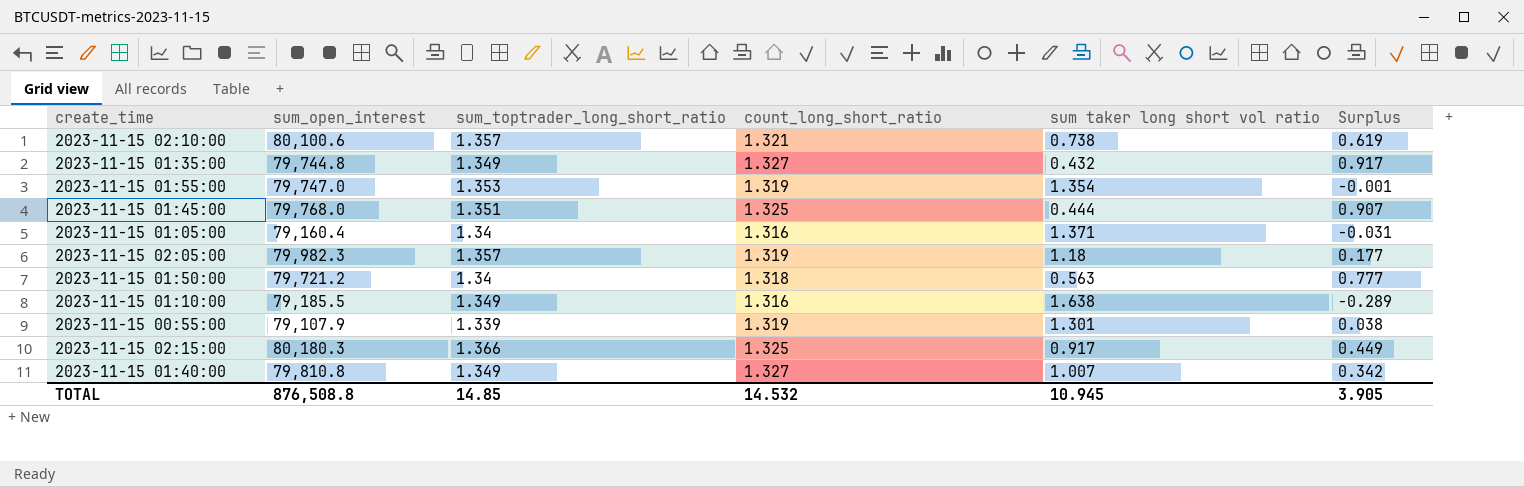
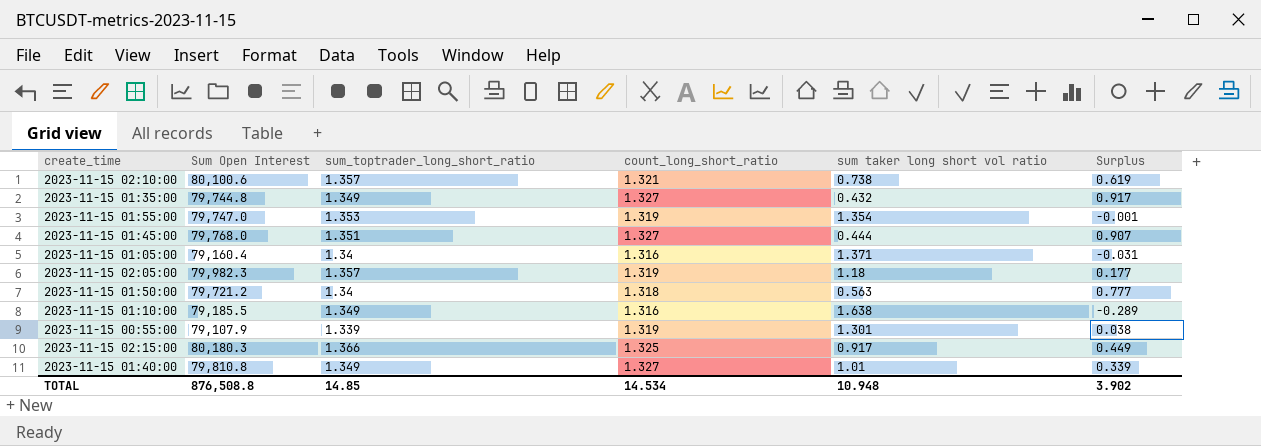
column name: sum_open_interest -> Sum Open Interest
2023-11-15 01:45:00 | count_long_short_ratio: 1.325 -> 1.327
2023-11-15 01:40:00 | sum taker long short vol ratio: 1.007 -> 1.01
2023-11-15 01:40:00 | Surplus: 0.342 -> 0.339
TOTAL | count_long_short_ratio: 14.532 -> 14.534
TOTAL | sum taker long short vol ratio: 10.945 -> 10.948
TOTAL | Surplus: 3.905 -> 3.902

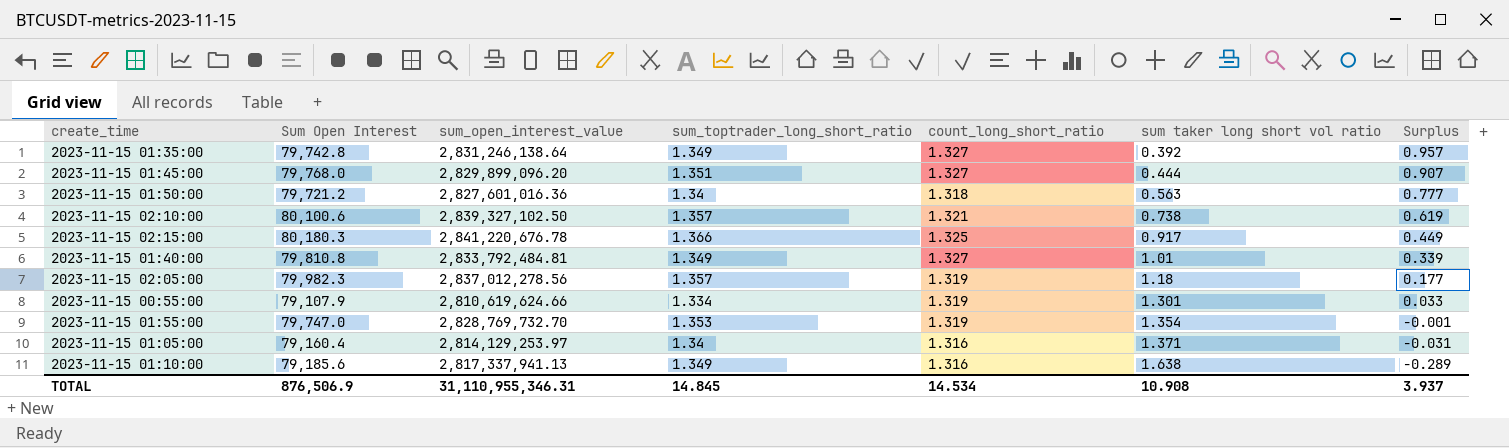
row order: none -> sum taker long short vol ratio ascending
column sum_open_interest_value | position: none -> 3
2023-11-15 01:35:00 | Sum Open Interest: 79,744.8 -> 79,742.8
2023-11-15 01:35:00 | sum taker long short vol ratio: 0.432 -> 0.392
2023-11-15 01:35:00 | Surplus: 0.917 -> 0.957
2023-11-15 00:55:00 | sum_toptrader_long_short_ratio: 1.339 -> 1.334
2023-11-15 00:55:00 | Surplus: 0.038 -> 0.033
2023-11-15 01:10:00 | Sum Open Interest: 79,185.5 -> 79,185.6
TOTAL | Sum Open Interest: 876,508.8 -> 876,506.9
TOTAL | sum_toptrader_long_short_ratio: 14.85 -> 14.845
TOTAL | sum taker long short vol ratio: 10.948 -> 10.908
TOTAL | Surplus: 3.902 -> 3.937

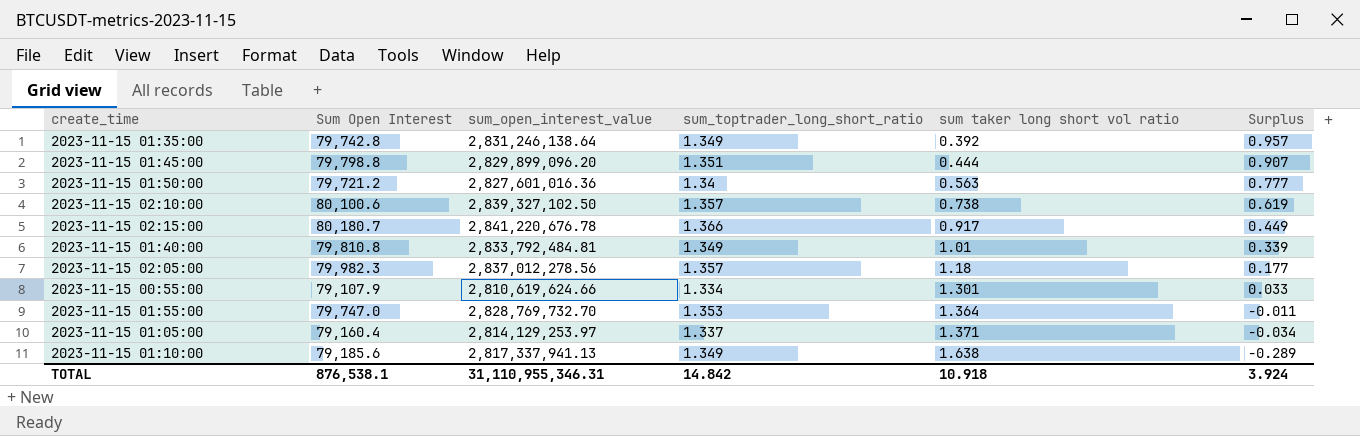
column count_long_short_ratio | position: 5 -> none
2023-11-15 01:45:00 | Sum Open Interest: 79,768.0 -> 79,798.8
2023-11-15 02:15:00 | Sum Open Interest: 80,180.3 -> 80,180.7
2023-11-15 01:55:00 | sum taker long short vol ratio: 1.354 -> 1.364
2023-11-15 01:55:00 | Surplus: -0.001 -> -0.011
2023-11-15 01:05:00 | sum_toptrader_long_short_ratio: 1.34 -> 1.337
2023-11-15 01:05:00 | Surplus: -0.031 -> -0.034
TOTAL | Sum Open Interest: 876,506.9 -> 876,538.1
TOTAL | sum_toptrader_long_short_ratio: 14.845 -> 14.842
TOTAL | sum taker long short vol ratio: 10.908 -> 10.918
TOTAL | Surplus: 3.937 -> 3.924

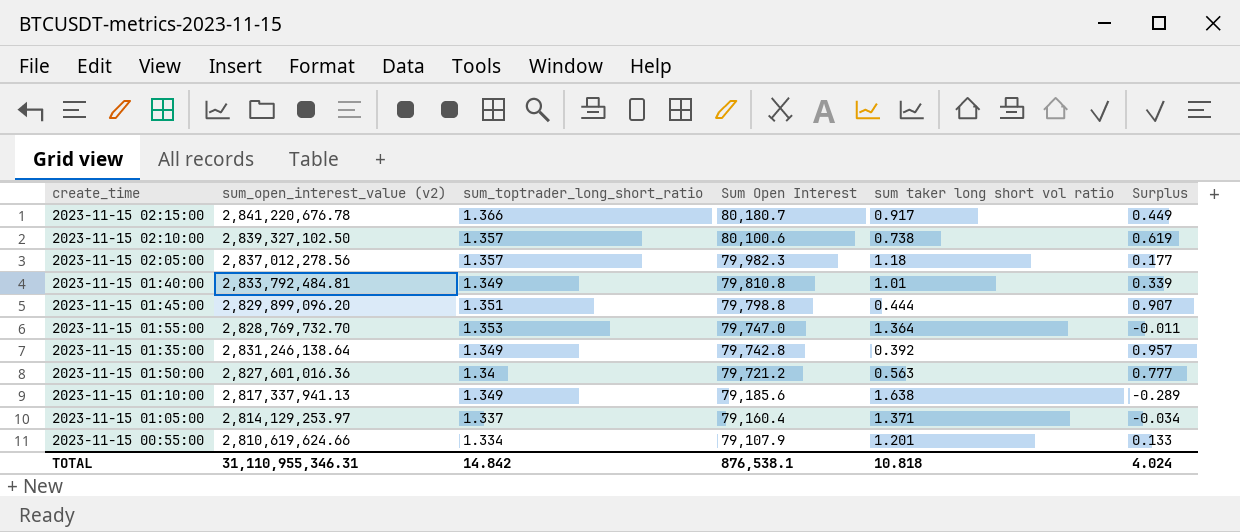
row order: sum taker long short vol ratio ascending -> Sum Open Interest descending
column name: sum_open_interest_value -> sum_open_interest_value (v2)
column Sum Open Interest | position: 2 -> 4
2023-11-15 00:55:00 | sum taker long short vol ratio: 1.301 -> 1.201
2023-11-15 00:55:00 | Surplus: 0.033 -> 0.133
TOTAL | sum taker long short vol ratio: 10.918 -> 10.818
TOTAL | Surplus: 3.924 -> 4.024

